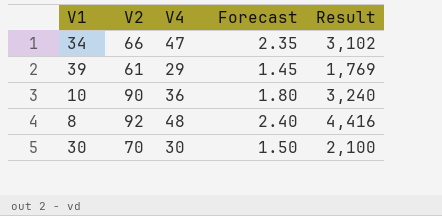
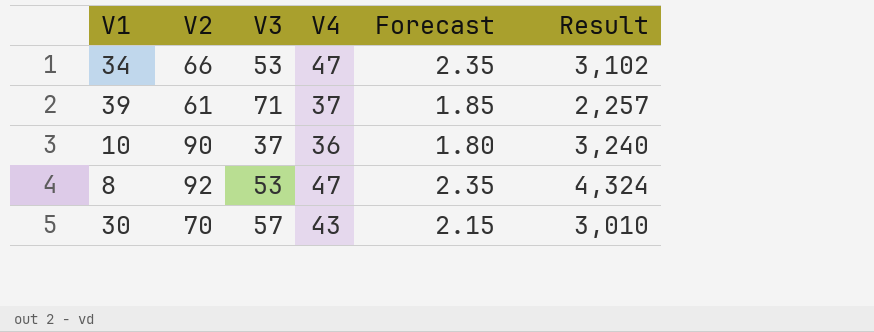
column V3 | position: none -> 3
39 | V4: 29 -> 37
39 | Forecast: 1.45 -> 1.85
39 | Result: 1,769 -> 2,257
8 | V4: 48 -> 47
8 | Forecast: 2.40 -> 2.35
8 | Result: 4,416 -> 4,324
30 | V4: 30 -> 43
30 | Forecast: 1.50 -> 2.15
30 | Result: 2,100 -> 3,010

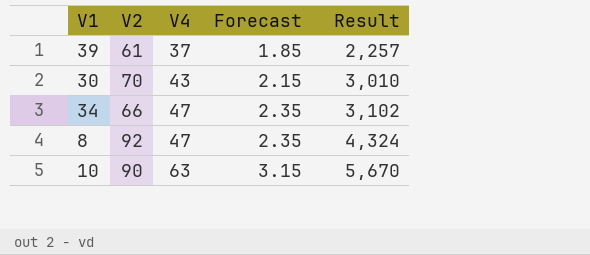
row order: none -> V4 ascending
column V3 | position: 3 -> none
10 | V4: 36 -> 63
10 | Forecast: 1.80 -> 3.15
10 | Result: 3,240 -> 5,670

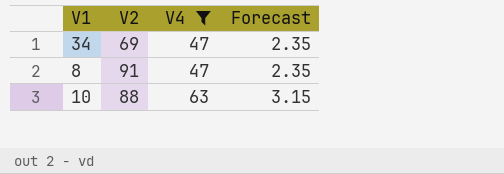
filter: none -> V4 >= 47
column Result | formula: [V2] * [V4] -> none
34 | V2: 66 -> 69
8 | V2: 92 -> 91
10 | V2: 90 -> 88

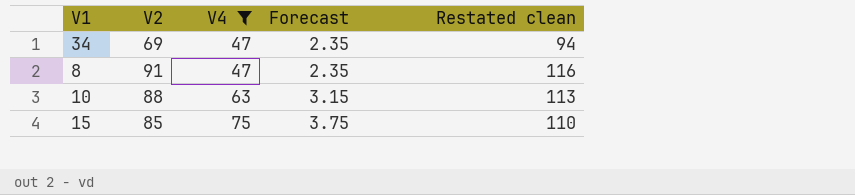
column Restated clean | formula: none -> [V2] + 25
row 15: none -> 85 | 75 | 3.75 | 110

